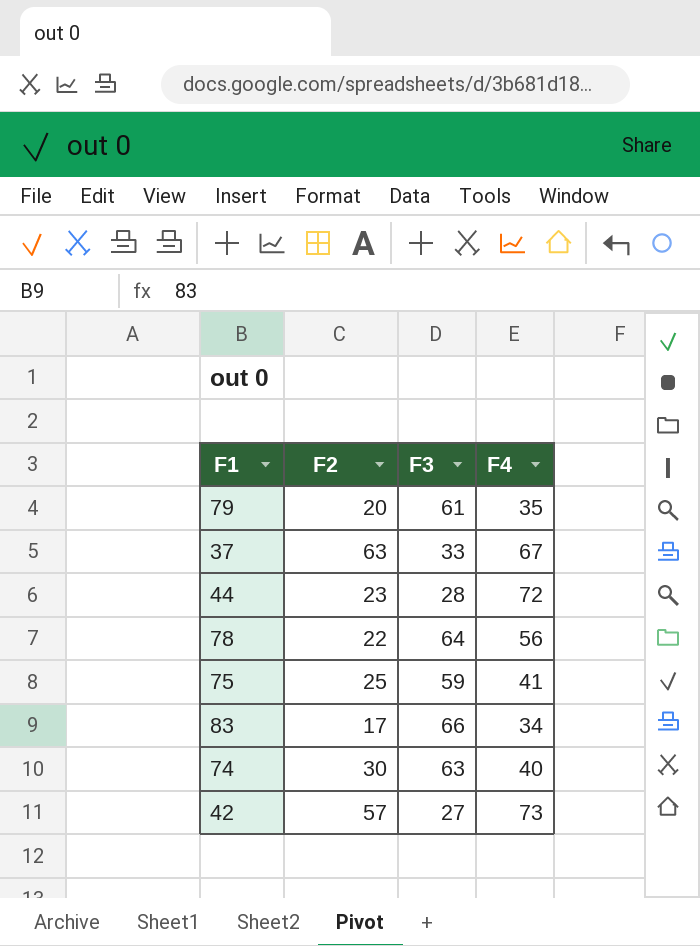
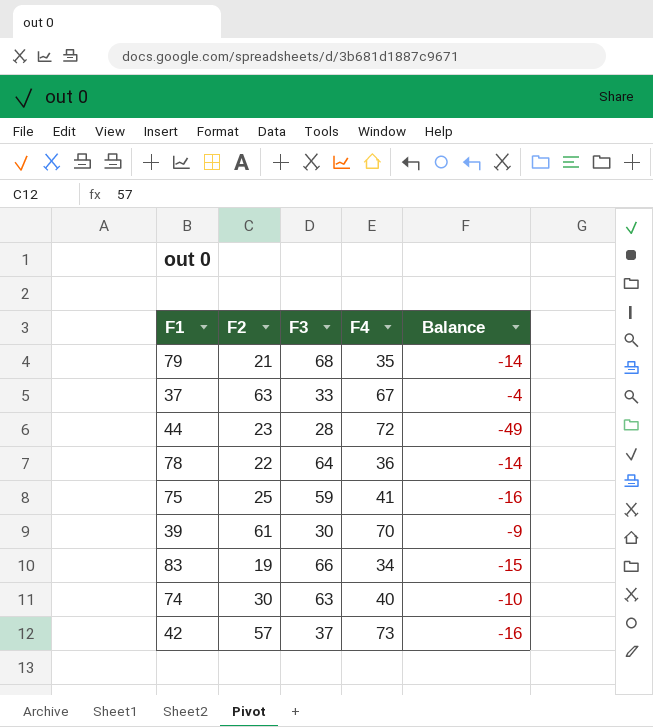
column Balance | formula: none -> [F2] - [F4]
79 | F2: 20 -> 21
79 | F3: 61 -> 68
78 | F4: 56 -> 36
row 39: none -> 61 | 30 | 70 | -9
83 | F2: 17 -> 19
42 | F3: 27 -> 37

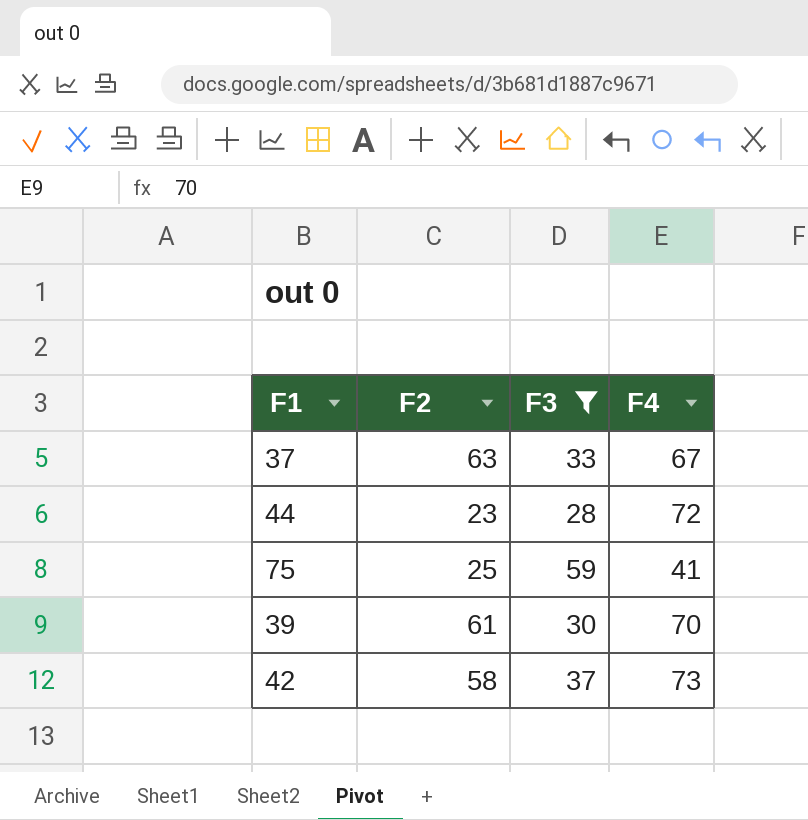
filter: none -> F3 <= 59
column Balance | formula: [F2] - [F4] -> none
42 | F2: 57 -> 58

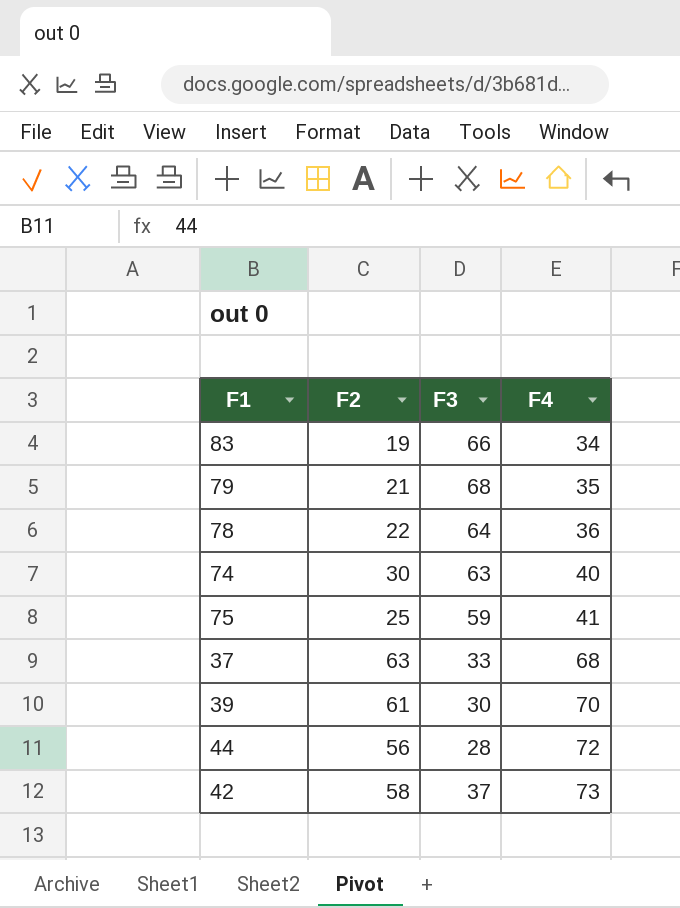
filter: F3 <= 59 -> none
row order: none -> F4 ascending
37 | F4: 67 -> 68
44 | F2: 23 -> 56

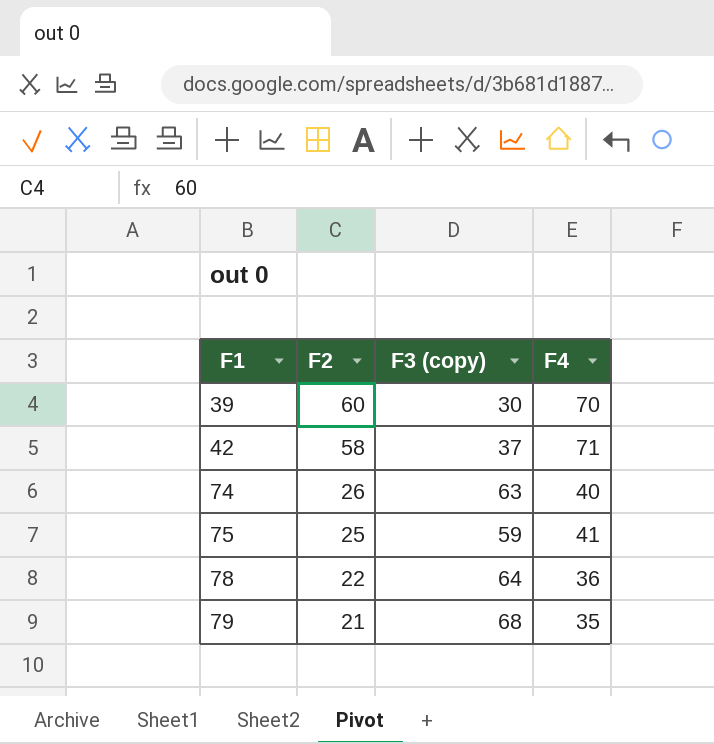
row order: F4 ascending -> F1 ascending
column name: F3 -> F3 (copy)
row 83: 19 | 66 | 34 -> none
row 37: 63 | 33 | 68 -> none
row 44: 56 | 28 | 72 -> none
39 | F2: 61 -> 60
42 | F4: 73 -> 71
74 | F2: 30 -> 26

